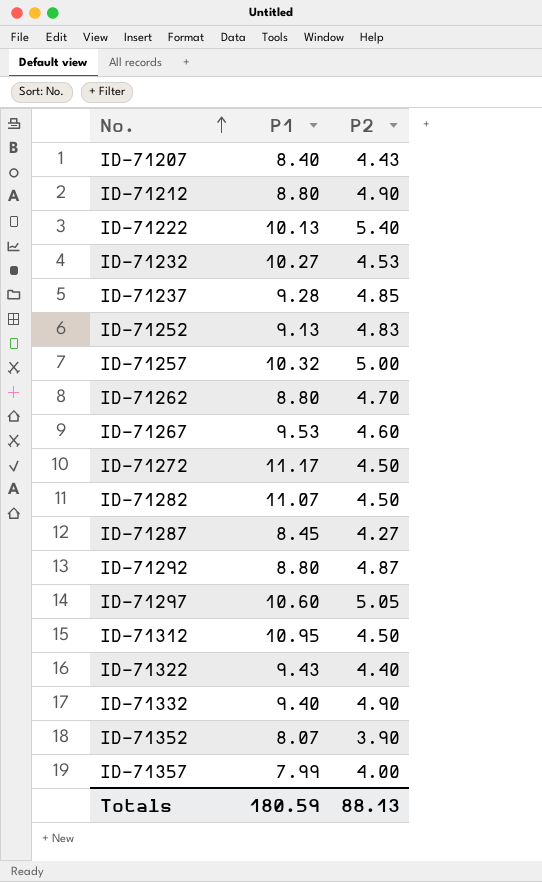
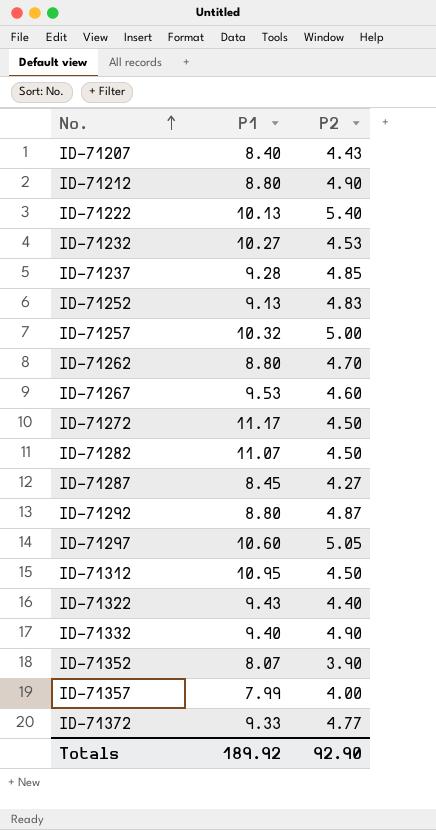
row ID-71372: none -> 9.33 | 4.77
Totals | P1: 180.59 -> 189.92
Totals | P2: 88.13 -> 92.90

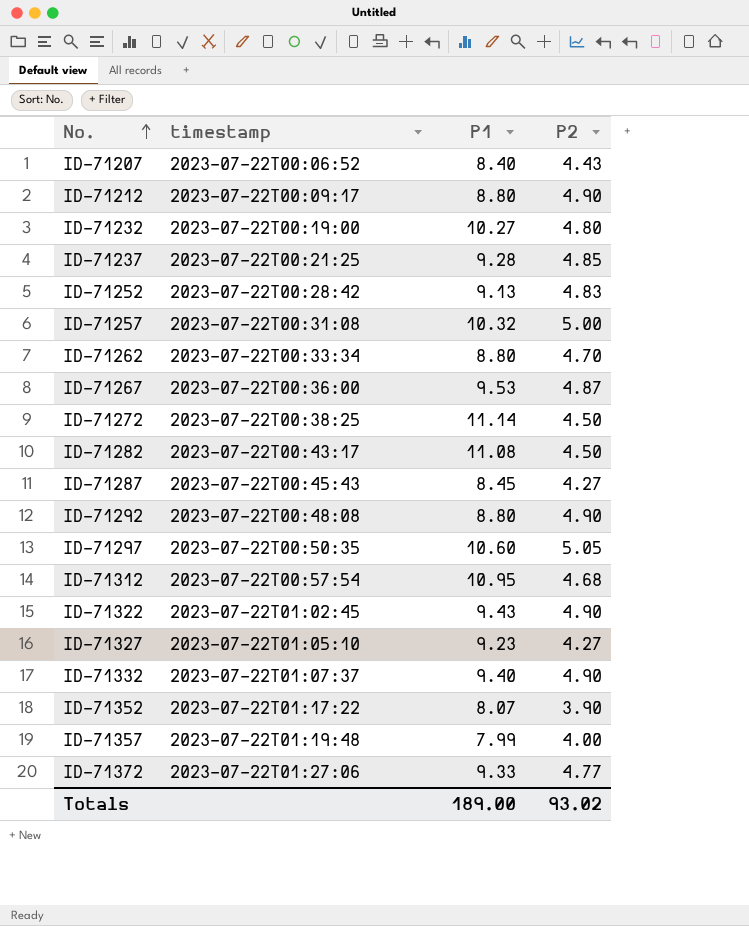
column timestamp | position: none -> 2
row ID-71222: 10.13 | 5.40 -> none
ID-71232 | P2: 4.53 -> 4.80
ID-71267 | P2: 4.60 -> 4.87
ID-71272 | P1: 11.17 -> 11.14
ID-71282 | P1: 11.07 -> 11.08
ID-71292 | P2: 4.87 -> 4.90
ID-71312 | P2: 4.50 -> 4.68
ID-71322 | P2: 4.40 -> 4.90
row ID-71327: none -> 2023-07-22T01:05:10 | 9.23 | 4.27
Totals | P1: 189.92 -> 189.00
Totals | P2: 92.90 -> 93.02

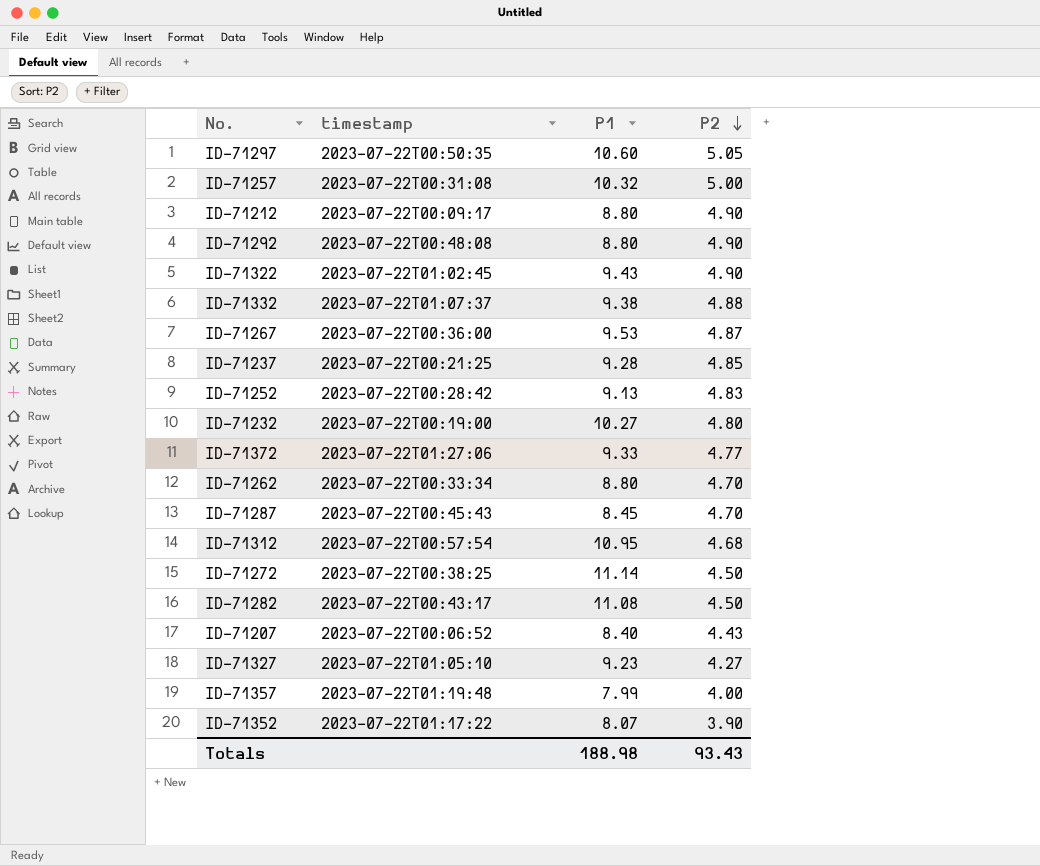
row order: No. ascending -> P2 descending
ID-71332 | P1: 9.40 -> 9.38
ID-71332 | P2: 4.90 -> 4.88
ID-71287 | P2: 4.27 -> 4.70
Totals | P1: 189.00 -> 188.98
Totals | P2: 93.02 -> 93.43

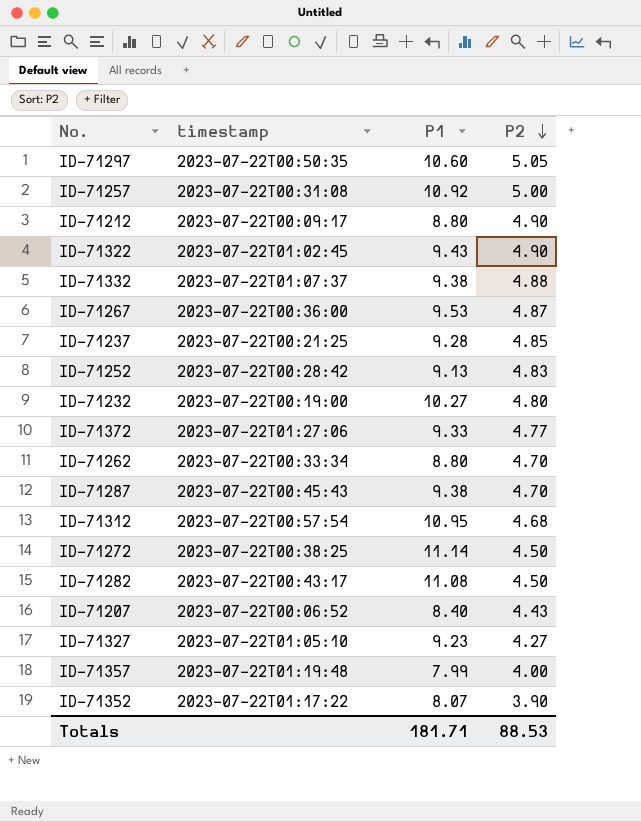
row ID-71292: 2023-07-22T00:48:08 | 8.80 | 4.90 -> none
ID-71257 | P1: 10.32 -> 10.92
ID-71287 | P1: 8.45 -> 9.38
Totals | P1: 188.98 -> 181.71
Totals | P2: 93.43 -> 88.53

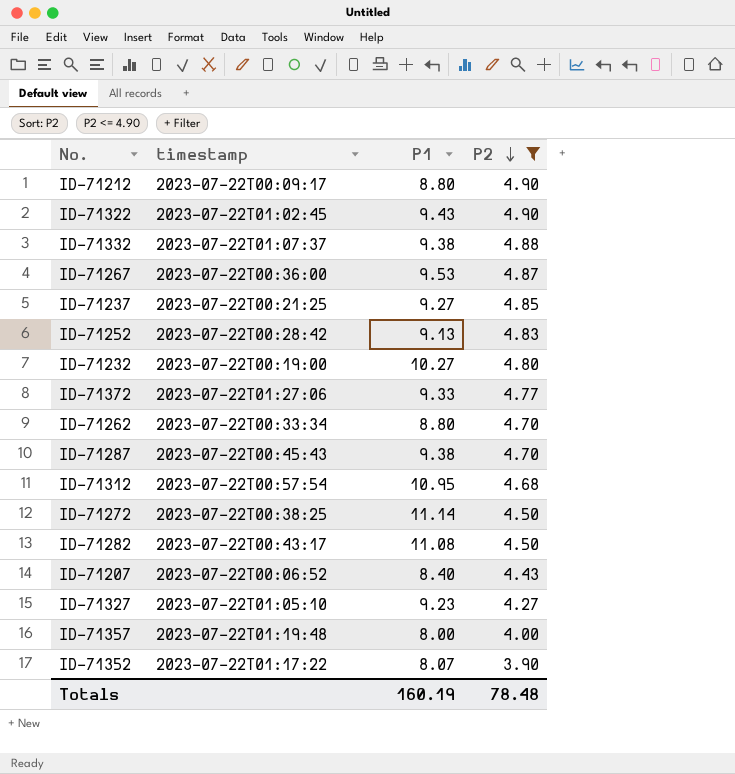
filter: none -> P2 <= 4.90
ID-71237 | P1: 9.28 -> 9.27
ID-71357 | P1: 7.99 -> 8.00
Totals | P1: 181.71 -> 160.19
Totals | P2: 88.53 -> 78.48

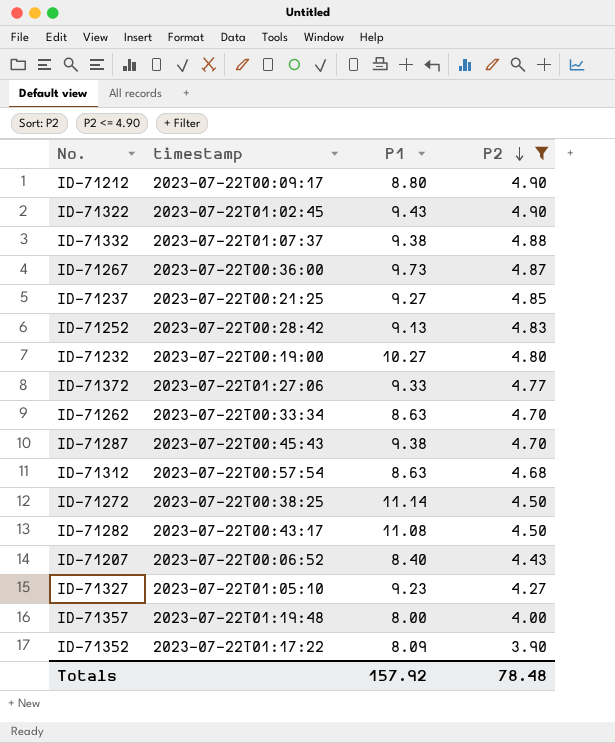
ID-71267 | P1: 9.53 -> 9.73
ID-71262 | P1: 8.80 -> 8.63
ID-71312 | P1: 10.95 -> 8.63
ID-71352 | P1: 8.07 -> 8.09
Totals | P1: 160.19 -> 157.92

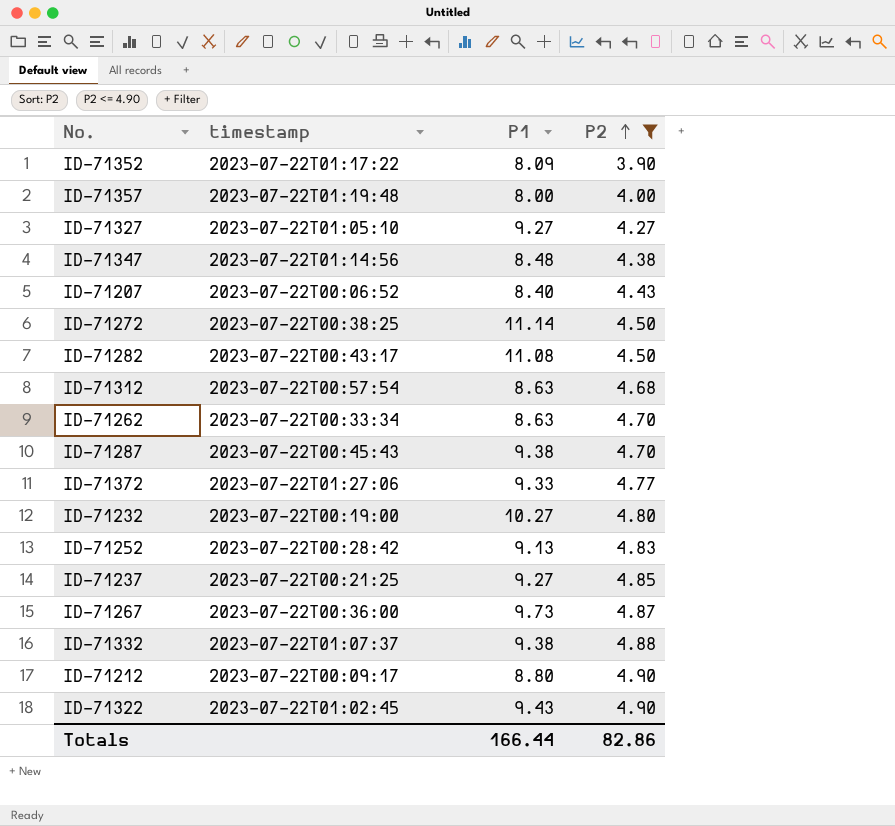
row order: P2 descending -> P2 ascending
ID-71327 | P1: 9.23 -> 9.27
row ID-71347: none -> 2023-07-22T01:14:56 | 8.48 | 4.38
Totals | P1: 157.92 -> 166.44
Totals | P2: 78.48 -> 82.86

